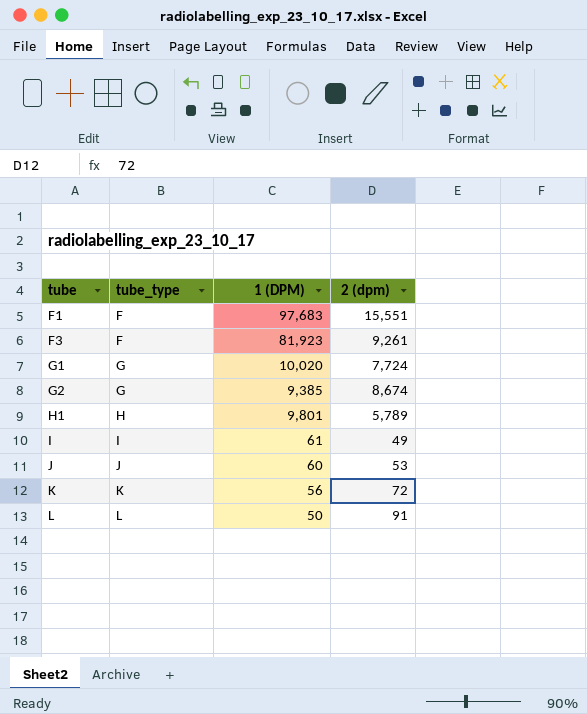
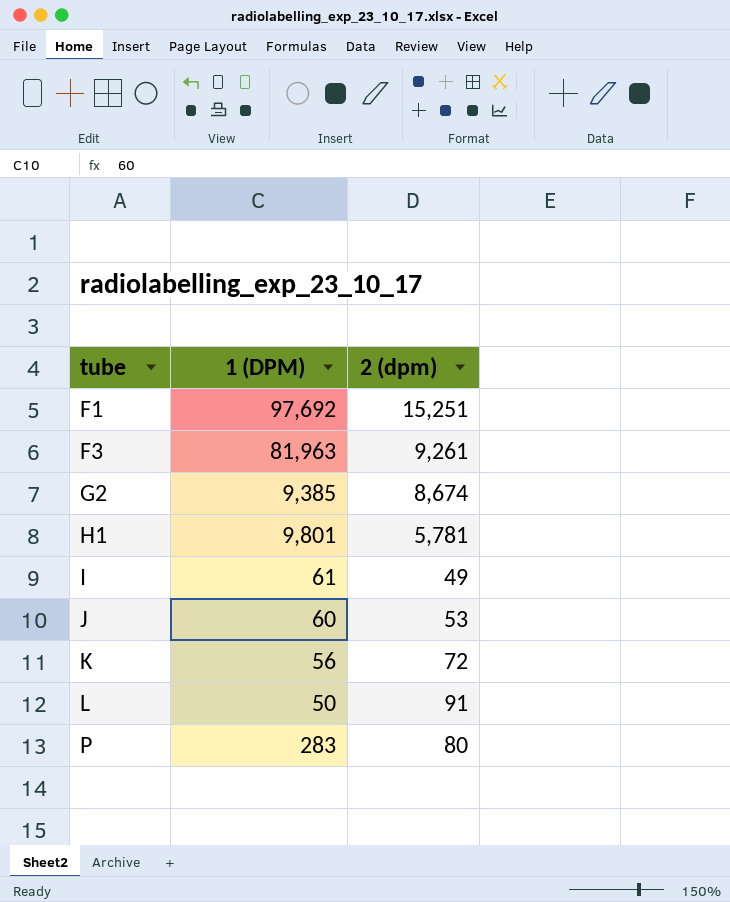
column tube_type | position: 2 -> none
row G1: G | 10,020 | 7,724 -> none
F1 | 1 (DPM): 97,683 -> 97,692
F1 | 2 (dpm): 15,551 -> 15,251
F3 | 1 (DPM): 81,923 -> 81,963
H1 | 2 (dpm): 5,789 -> 5,781
row P: none -> 283 | 80

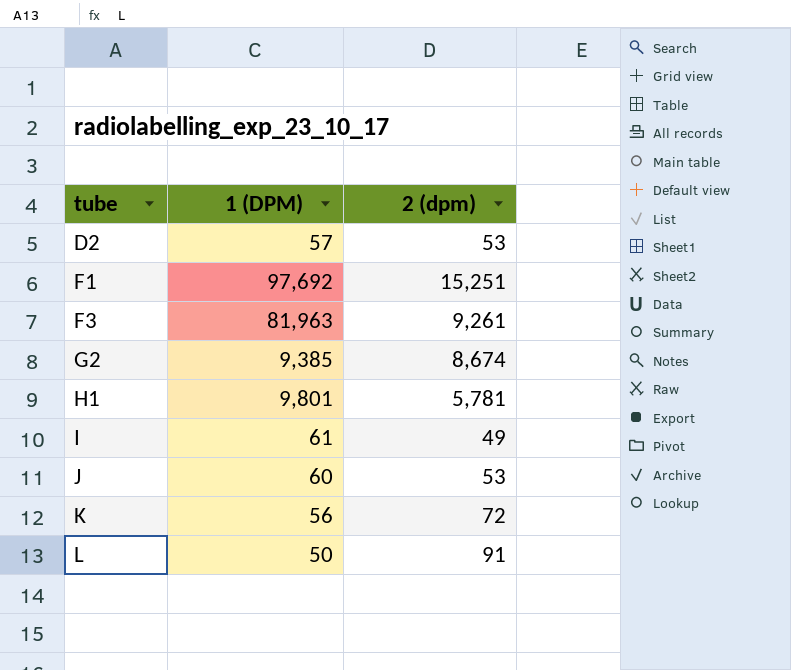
row P: 283 | 80 -> none
row D2: none -> 57 | 53

